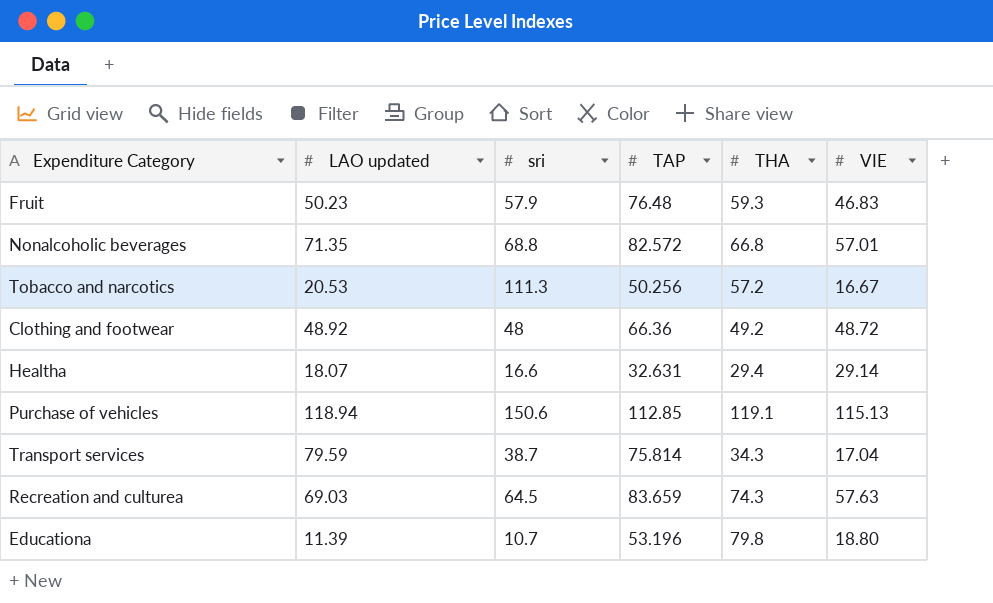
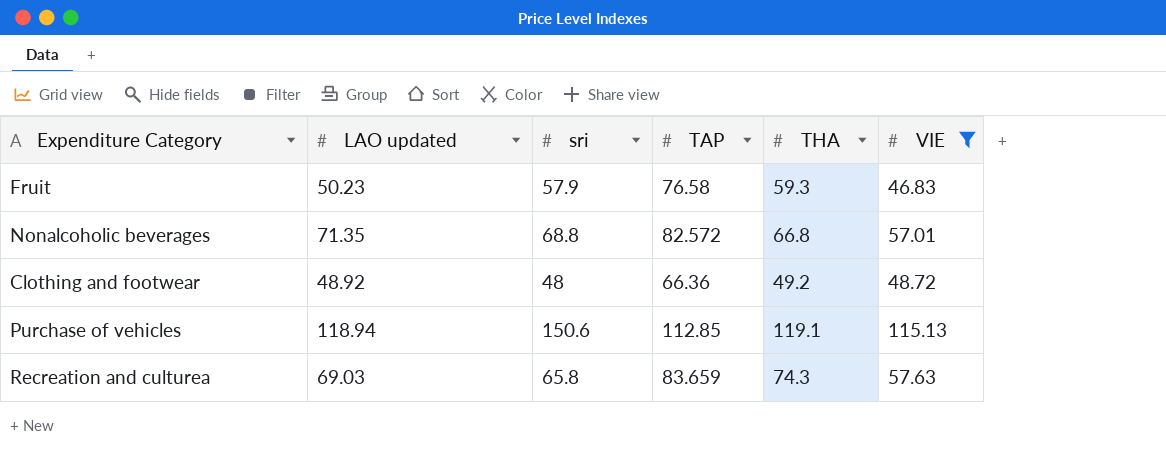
filter: none -> VIE >= 46.83
Fruit | TAP: 76.48 -> 76.58
Recreation and culturea | sri: 64.5 -> 65.8

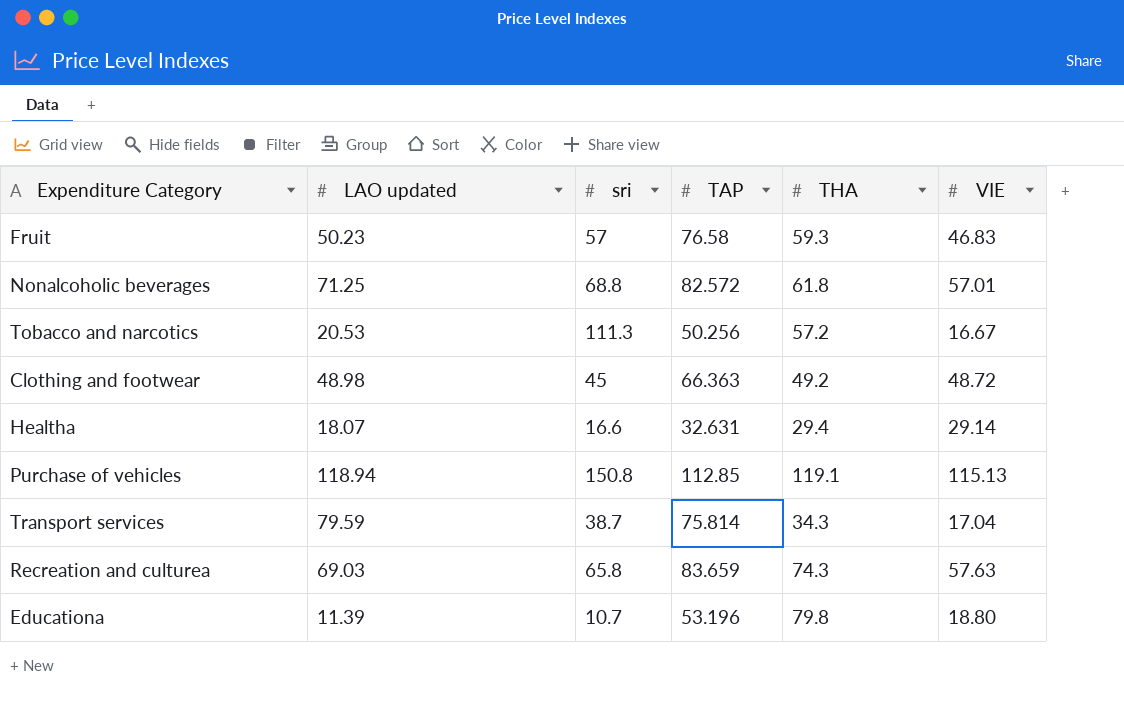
filter: VIE >= 46.83 -> none
Fruit | sri: 57.9 -> 57
Nonalcoholic beverages | LAO updated: 71.35 -> 71.25
Nonalcoholic beverages | THA: 66.8 -> 61.8
Clothing and footwear | LAO updated: 48.92 -> 48.98
Clothing and footwear | sri: 48 -> 45
Clothing and footwear | TAP: 66.36 -> 66.363
Purchase of vehicles | sri: 150.6 -> 150.8

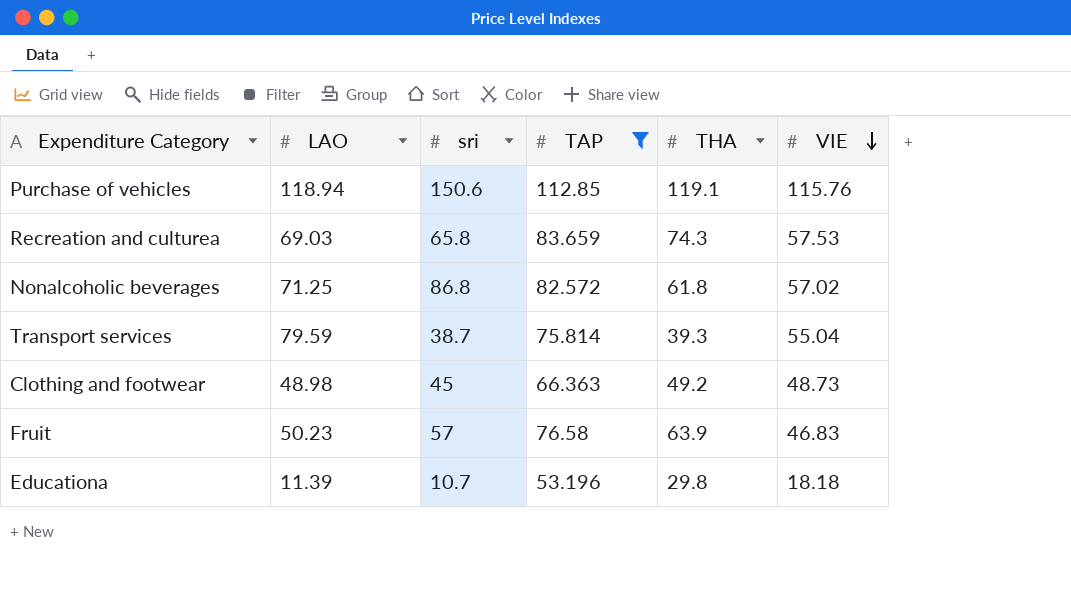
filter: none -> TAP >= 53.196
row order: none -> VIE descending
column name: LAO updated -> LAO
Purchase of vehicles | sri: 150.8 -> 150.6
Purchase of vehicles | VIE: 115.13 -> 115.76
Recreation and culturea | VIE: 57.63 -> 57.53
Nonalcoholic beverages | sri: 68.8 -> 86.8
Nonalcoholic beverages | VIE: 57.01 -> 57.02
Transport services | THA: 34.3 -> 39.3
Transport services | VIE: 17.04 -> 55.04
Clothing and footwear | VIE: 48.72 -> 48.73
Fruit | THA: 59.3 -> 63.9
Educationa | THA: 79.8 -> 29.8
Educationa | VIE: 18.80 -> 18.18

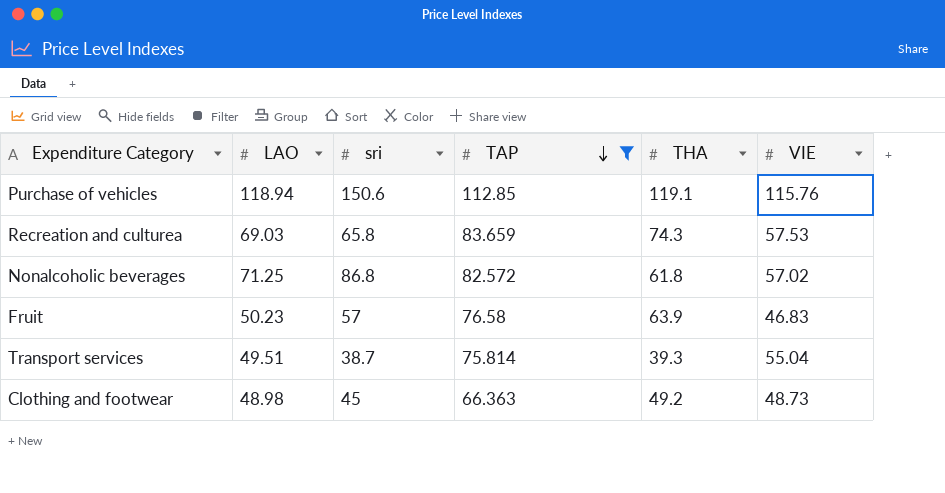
row order: VIE descending -> TAP descending
row Educationa: 11.39 | 10.7 | 53.196 | 29.8 | 18.18 -> none
Transport services | LAO: 79.59 -> 49.51

